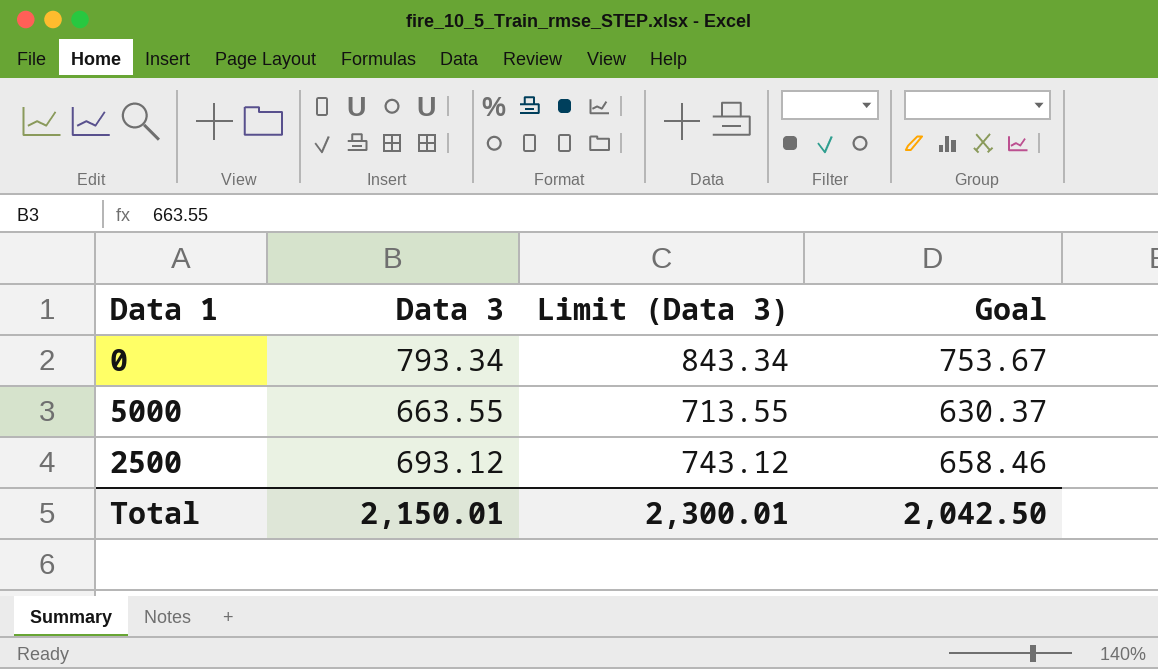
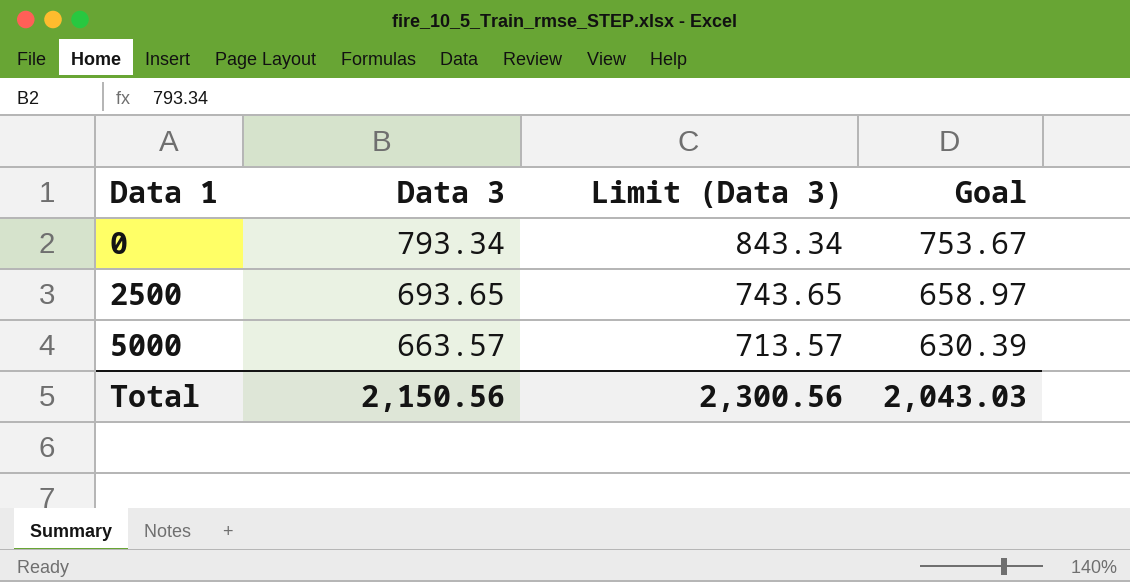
row order: none -> Data 1 ascending
2500 | Data 3: 693.12 -> 693.65
2500 | Limit (Data 3): 743.12 -> 743.65
2500 | Goal: 658.46 -> 658.97
5000 | Data 3: 663.55 -> 663.57
5000 | Limit (Data 3): 713.55 -> 713.57
5000 | Goal: 630.37 -> 630.39
Total | Data 3: 2,150.01 -> 2,150.56
Total | Limit (Data 3): 2,300.01 -> 2,300.56
Total | Goal: 2,042.50 -> 2,043.03

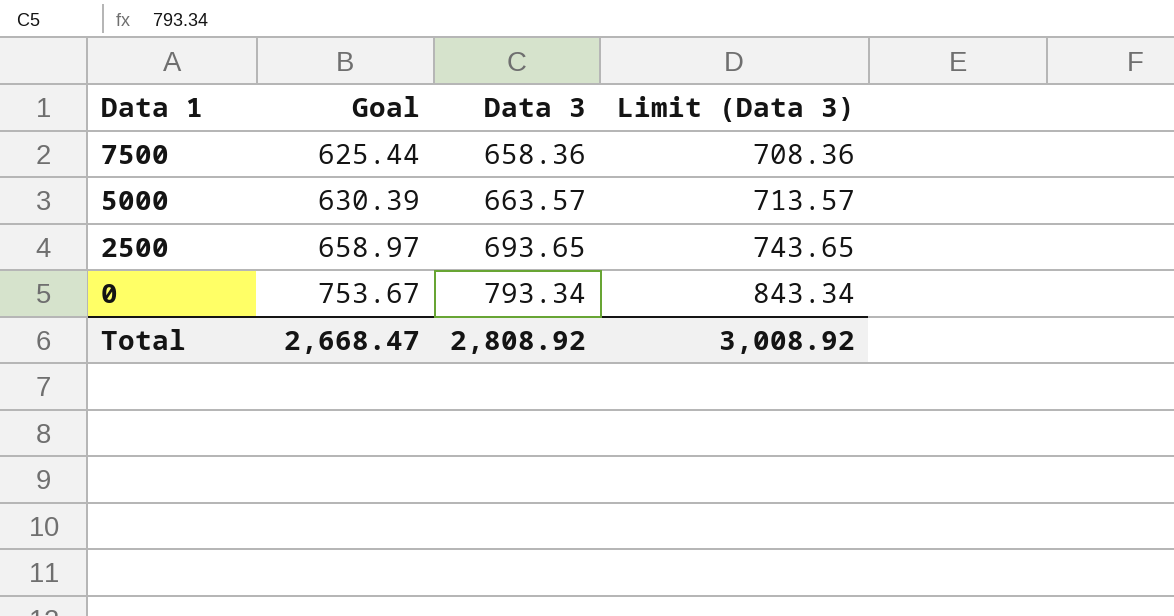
row order: Data 1 ascending -> Data 1 descending
column Goal | position: 4 -> 2
row 7500: none -> 625.44 | 658.36 | 708.36
Total | Goal: 2,043.03 -> 2,668.47
Total | Data 3: 2,150.56 -> 2,808.92
Total | Limit (Data 3): 2,300.56 -> 3,008.92

